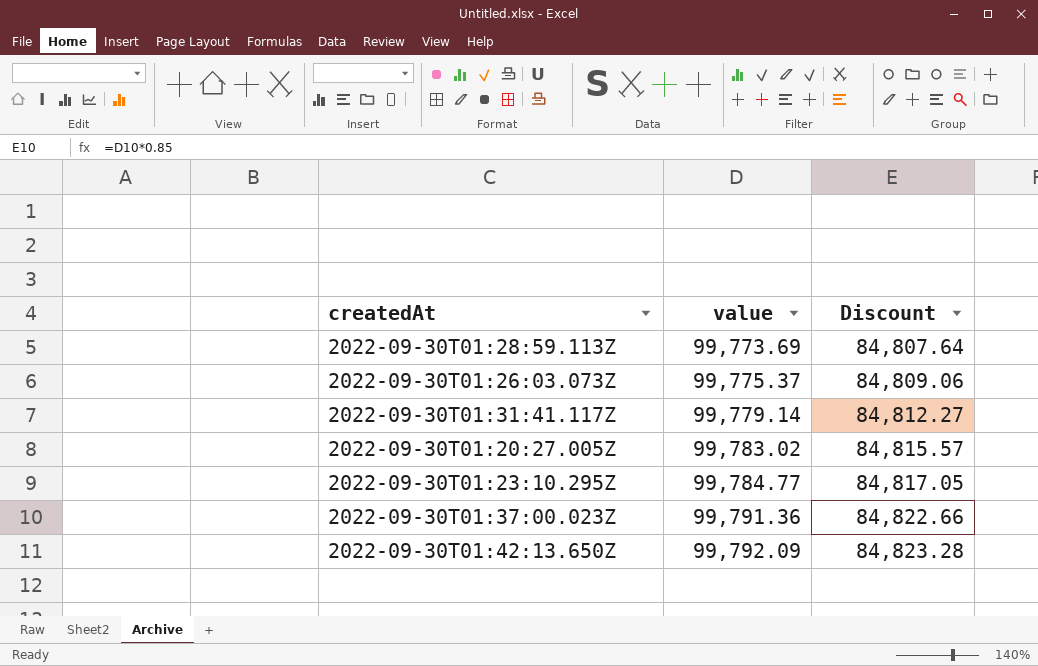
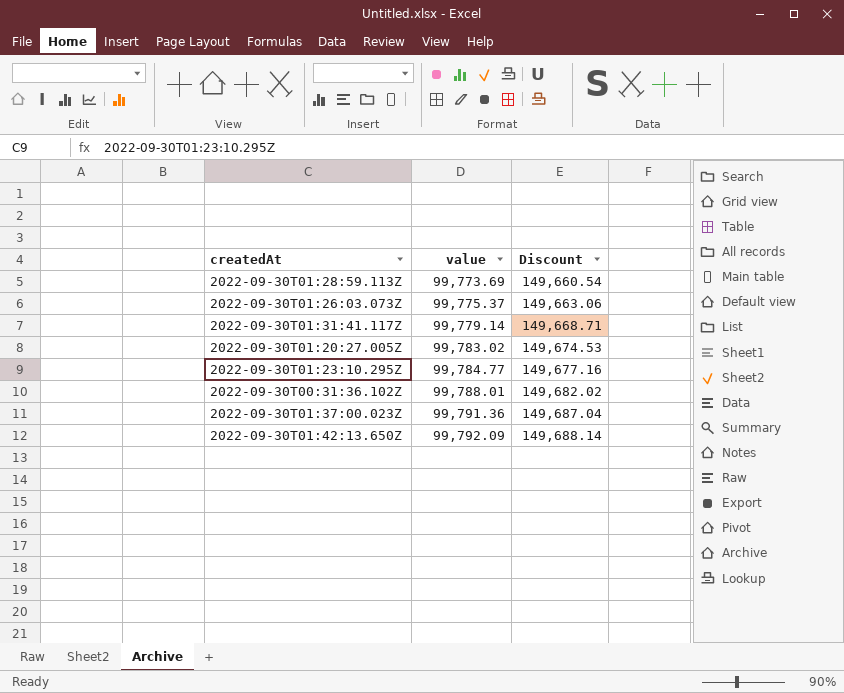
column Discount | formula: [value] * 0.85 -> [value] * 1.5
row 2022-09-30T00:31:36.102Z: none -> 99,788.01 | 149,682.02

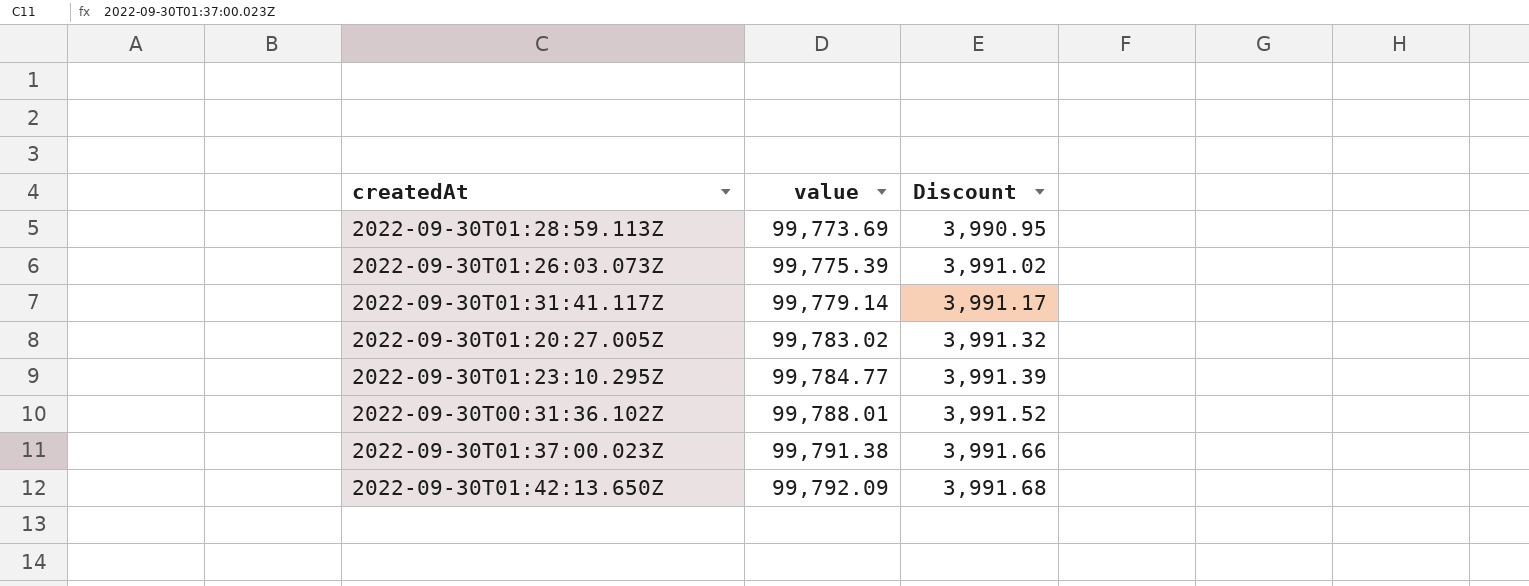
column Discount | formula: [value] * 1.5 -> [value] * 0.04
2022-09-30T01:26:03.073Z | value: 99,775.37 -> 99,775.39
2022-09-30T01:37:00.023Z | value: 99,791.36 -> 99,791.38

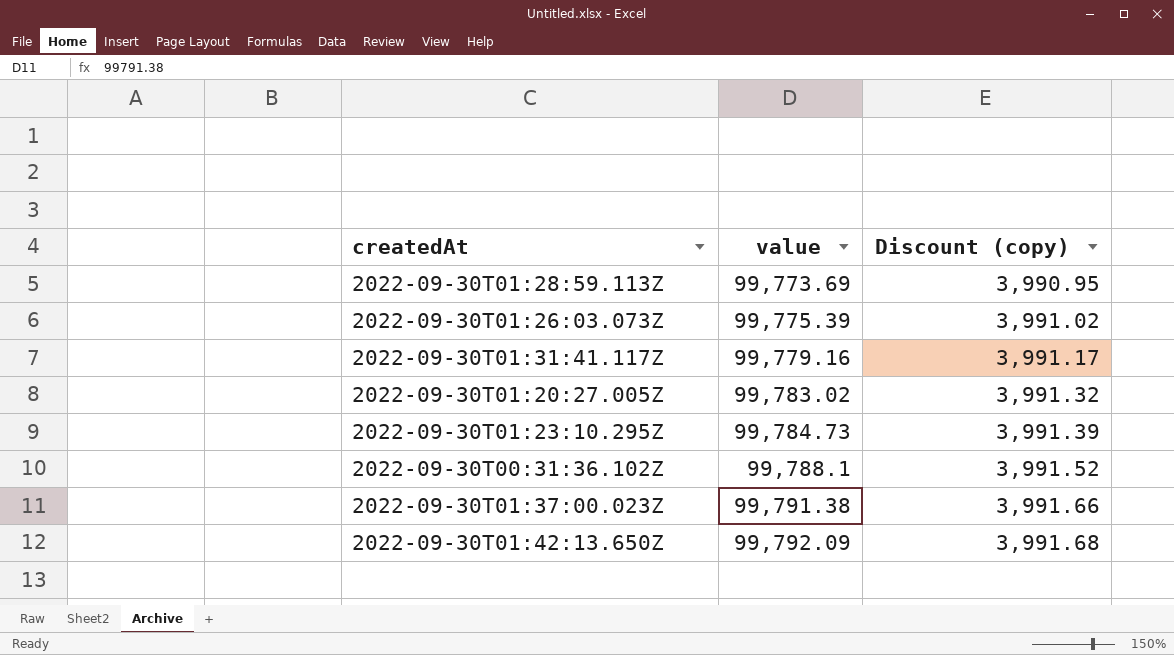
column name: Discount -> Discount (copy)
2022-09-30T01:31:41.117Z | value: 99,779.14 -> 99,779.16
2022-09-30T01:23:10.295Z | value: 99,784.77 -> 99,784.73
2022-09-30T00:31:36.102Z | value: 99,788.01 -> 99,788.1

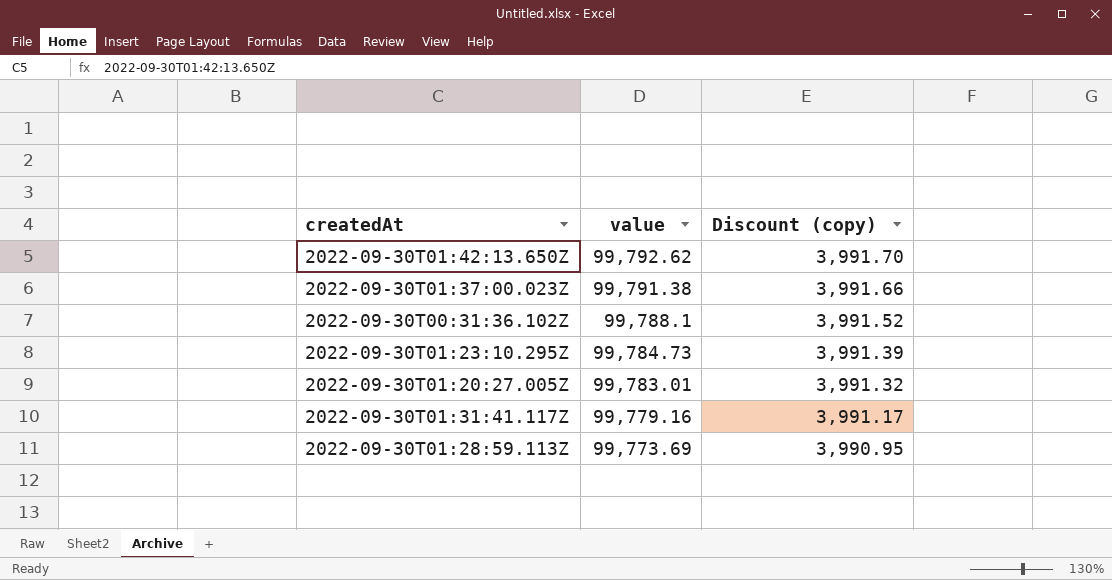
row order: value ascending -> value descending
row 2022-09-30T01:26:03.073Z: 99,775.39 | 3,991.02 -> none
2022-09-30T01:42:13.650Z | value: 99,792.09 -> 99,792.62
2022-09-30T01:42:13.650Z | Discount (copy): 3,991.68 -> 3,991.70
2022-09-30T01:20:27.005Z | value: 99,783.02 -> 99,783.01

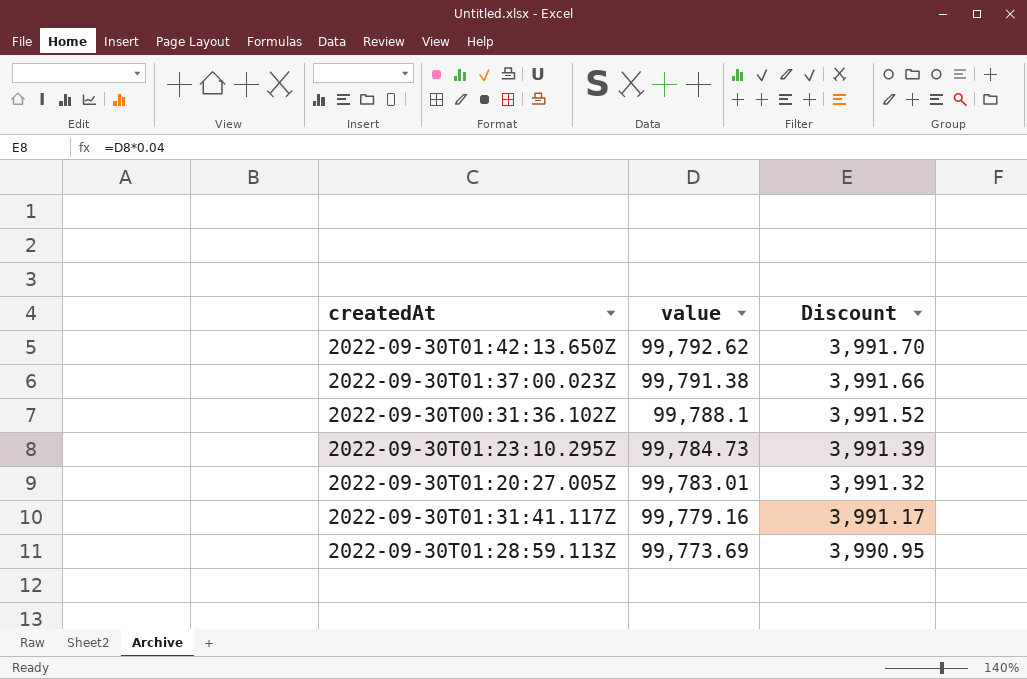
column name: Discount (copy) -> Discount

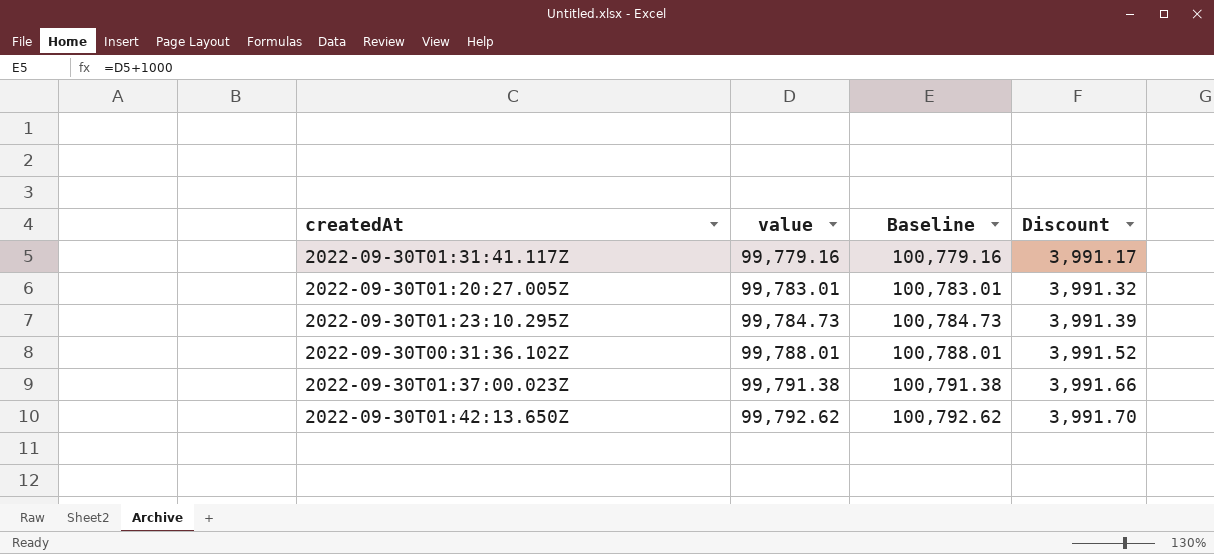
row order: value descending -> value ascending
column Baseline | formula: none -> [value] + 1000
row 2022-09-30T01:28:59.113Z: 99,773.69 | 3,990.95 -> none
2022-09-30T00:31:36.102Z | value: 99,788.1 -> 99,788.01

